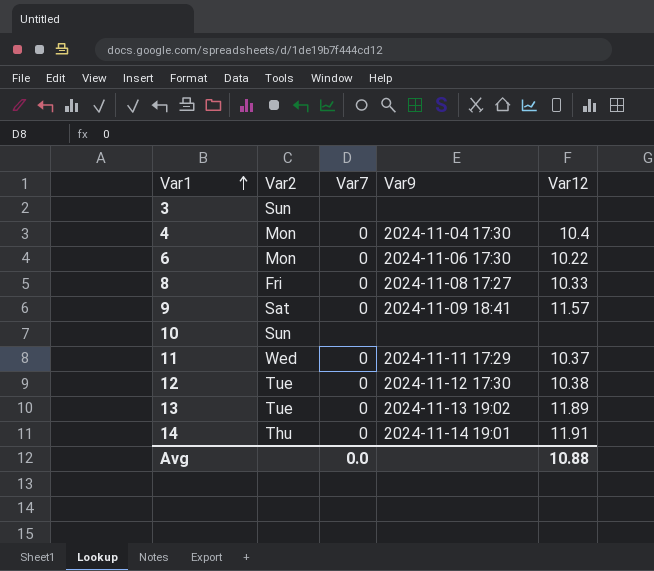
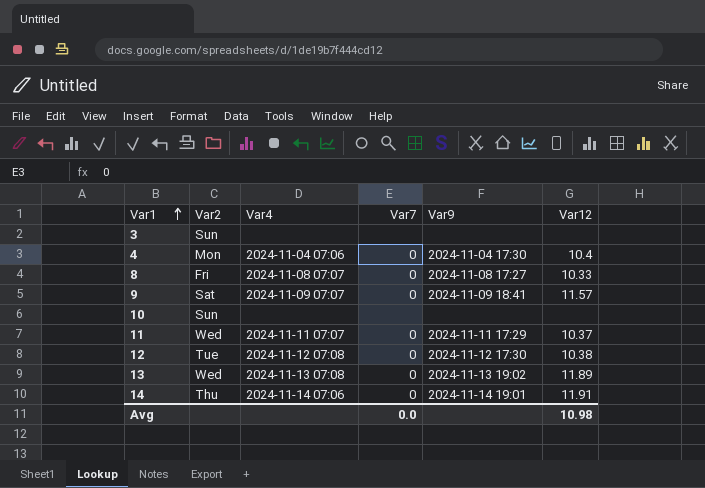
column Var4 | position: none -> 3
row 6: Mon | 0 | 2024-11-06 17:30 | 10.22 -> none
13 | Var2: Tue -> Wed
Avg | Var12: 10.88 -> 10.98

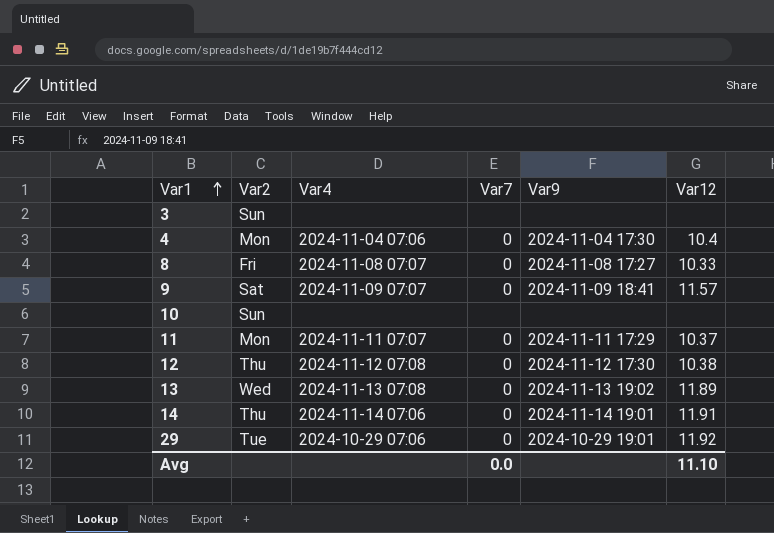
11 | Var2: Wed -> Mon
12 | Var2: Tue -> Thu
row 29: none -> Tue | 2024-10-29 07:06 | 0 | 2024-10-29 19:01 | 11.92
Avg | Var12: 10.98 -> 11.10

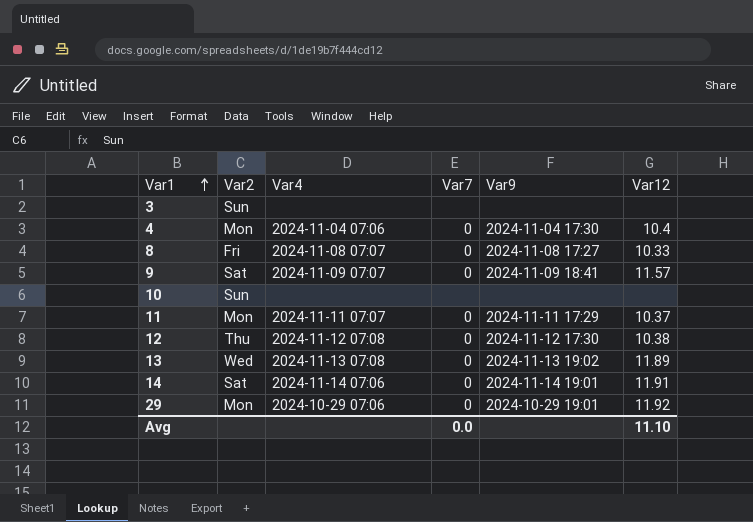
14 | Var2: Thu -> Sat
29 | Var2: Tue -> Mon

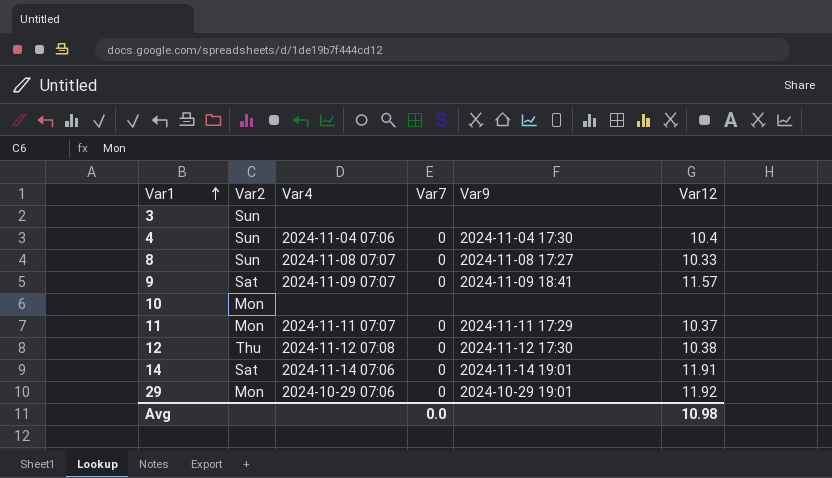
row 13: Wed | 2024-11-13 07:08 | 0 | 2024-11-13 19:02 | 11.89 -> none
4 | Var2: Mon -> Sun
8 | Var2: Fri -> Sun
10 | Var2: Sun -> Mon
Avg | Var12: 11.10 -> 10.98

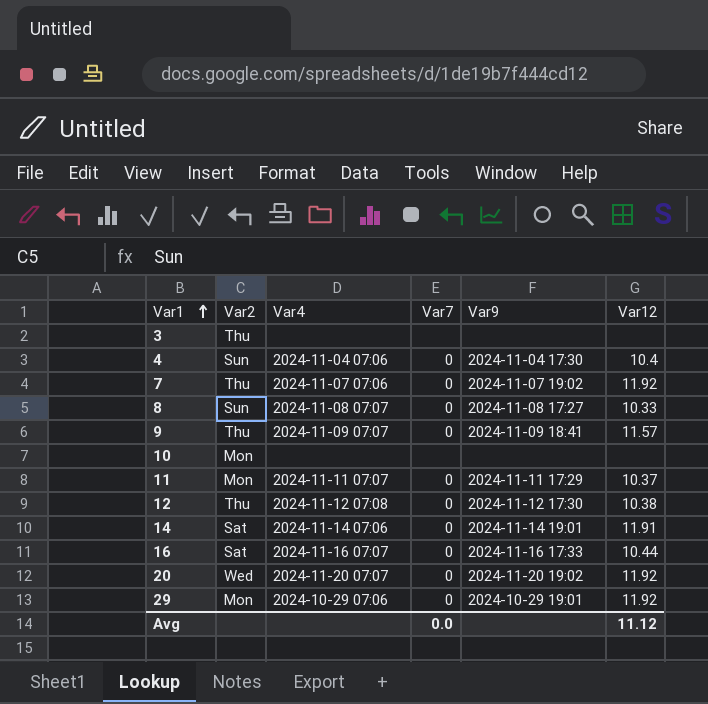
3 | Var2: Sun -> Thu
row 7: none -> Thu | 2024-11-07 07:06 | 0 | 2024-11-07 19:02 | 11.92
9 | Var2: Sat -> Thu
row 16: none -> Sat | 2024-11-16 07:07 | 0 | 2024-11-16 17:33 | 10.44
row 20: none -> Wed | 2024-11-20 07:07 | 0 | 2024-11-20 19:02 | 11.92
Avg | Var12: 10.98 -> 11.12

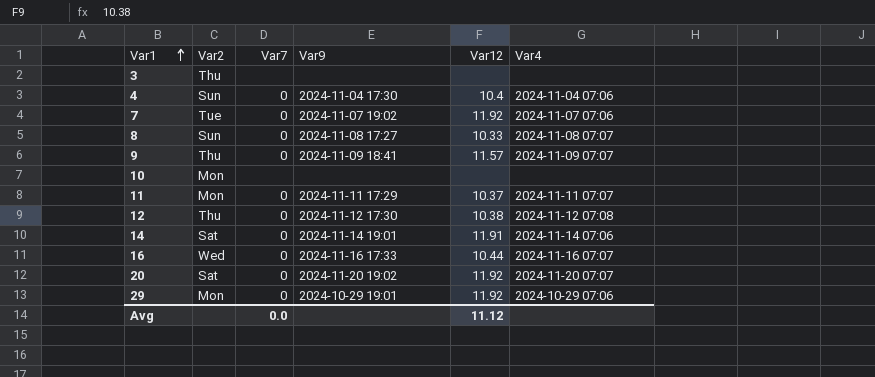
column Var4 | position: 3 -> 6
7 | Var2: Thu -> Tue
16 | Var2: Sat -> Wed
20 | Var2: Wed -> Sat

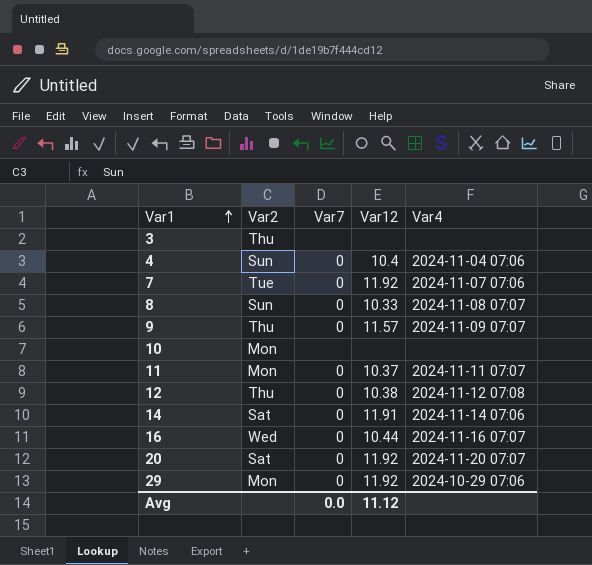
column Var9 | position: 4 -> none

